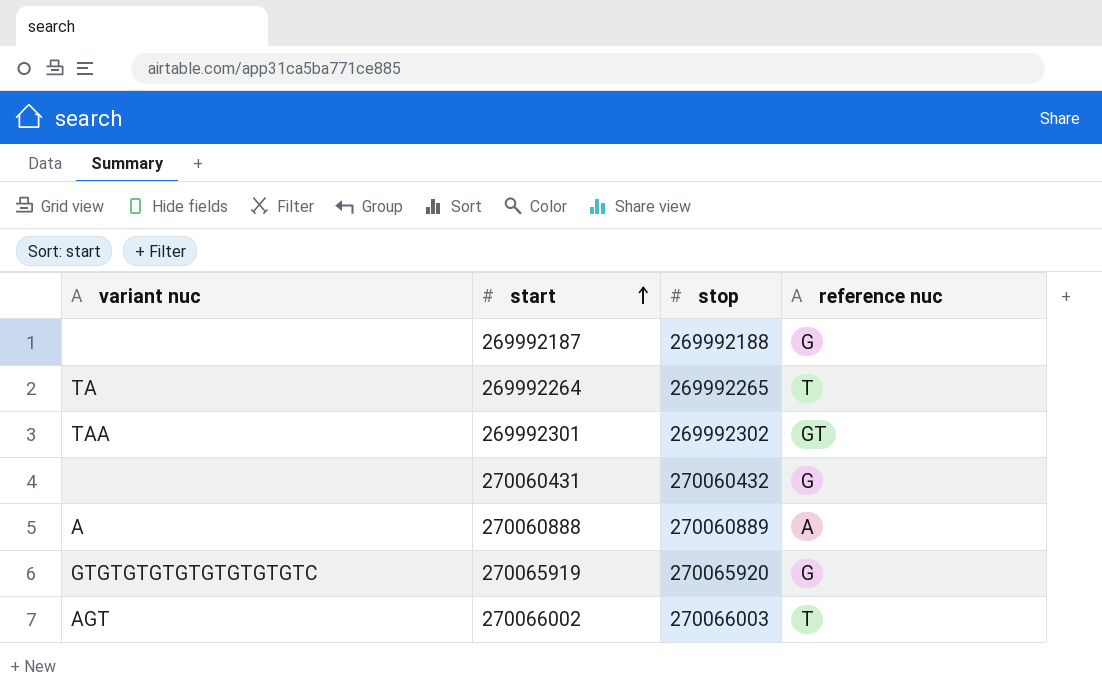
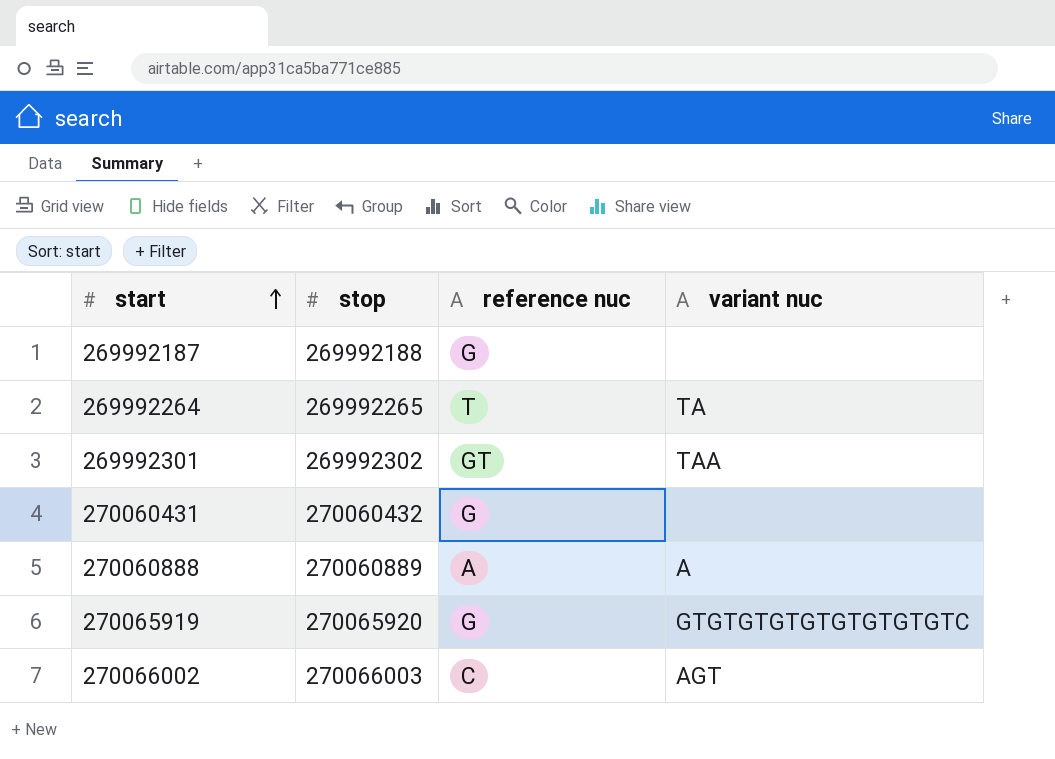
column variant nuc | position: 1 -> 4
270066002 | reference nuc: T -> C

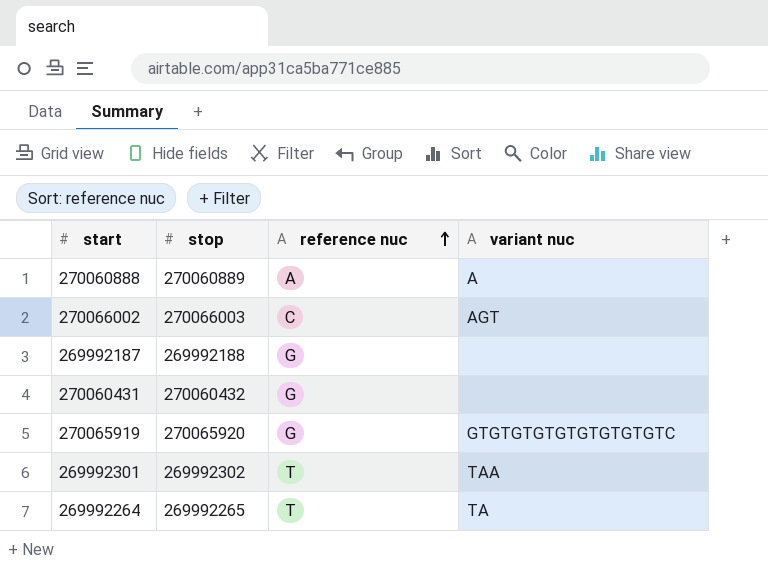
row order: start ascending -> reference nuc ascending
269992301 | reference nuc: GT -> T

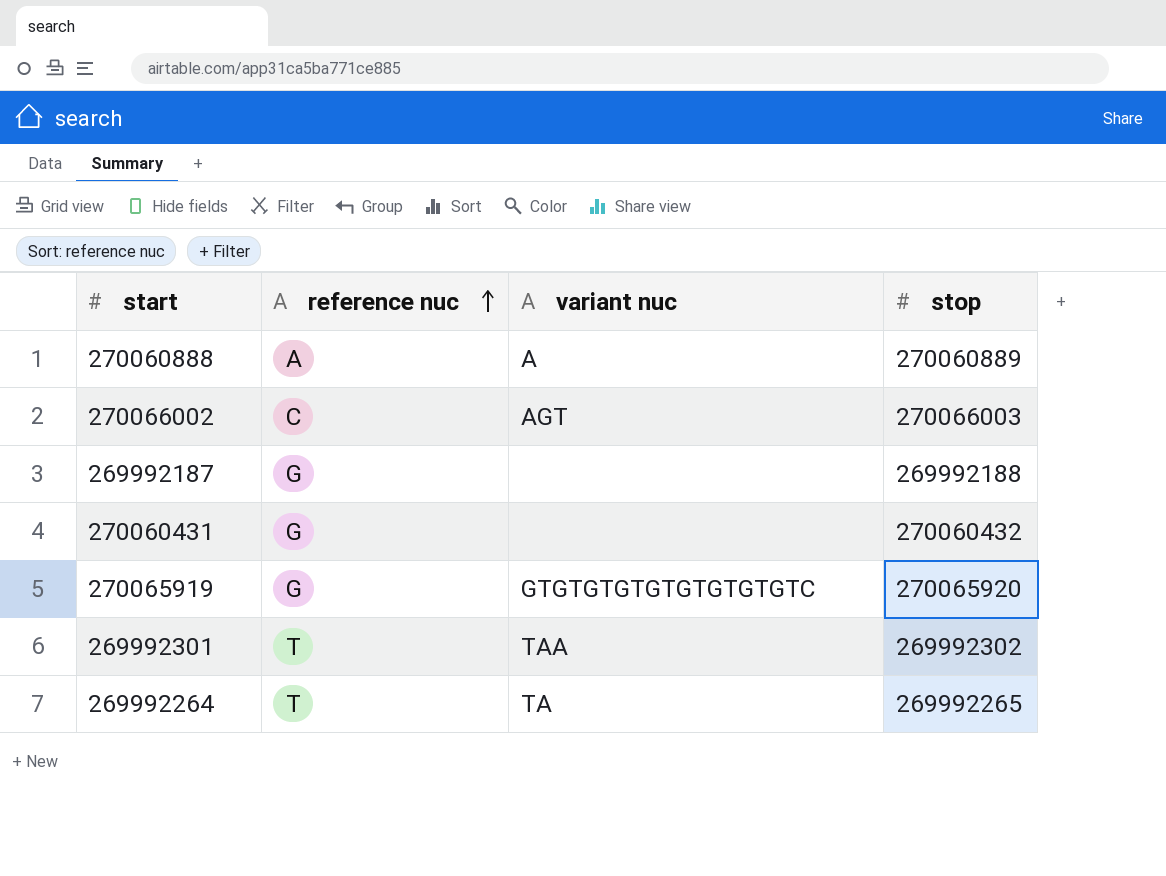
column stop | position: 2 -> 4

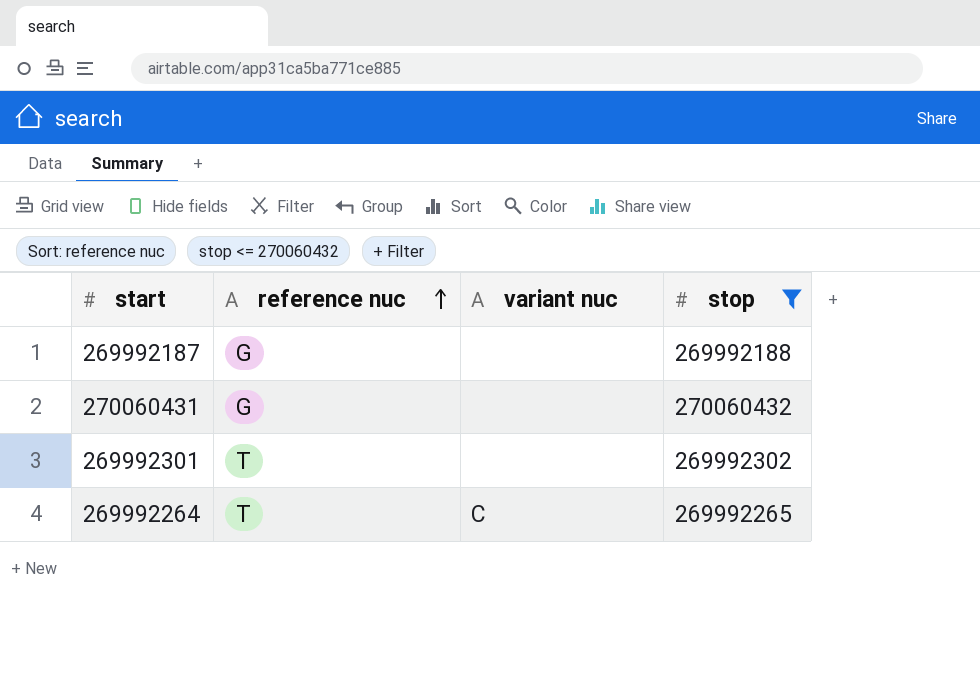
filter: none -> stop <= 270060432
269992301 | variant nuc: TAA -> none
269992264 | variant nuc: TA -> C

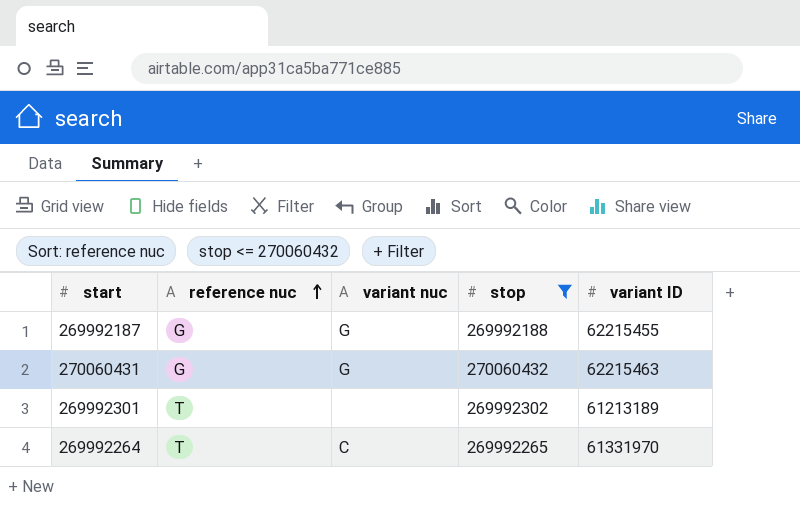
column variant ID | position: none -> 5
269992187 | variant nuc: none -> G
270060431 | variant nuc: none -> G

